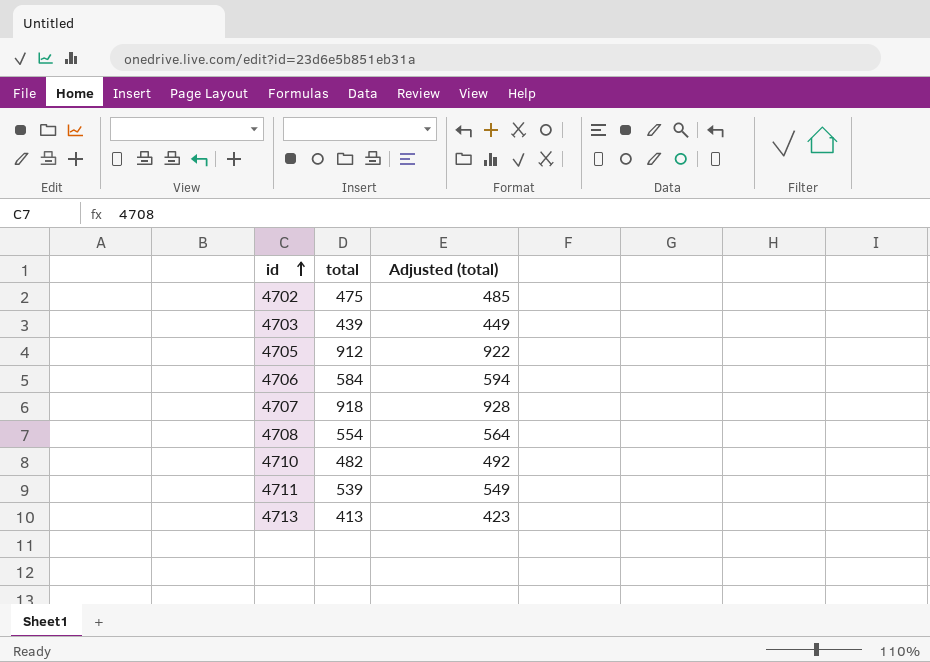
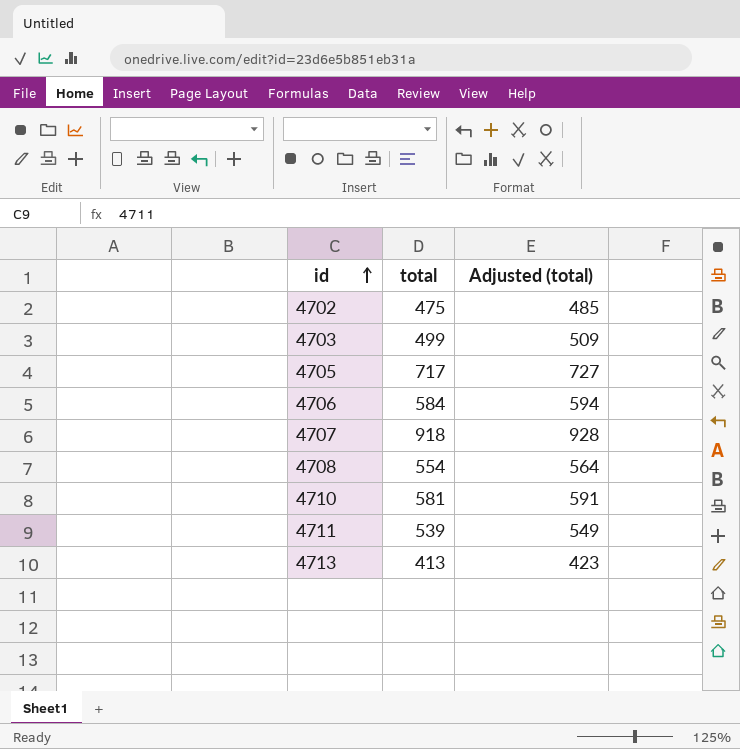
4703 | total: 439 -> 499
4703 | Adjusted (total): 449 -> 509
4705 | total: 912 -> 717
4705 | Adjusted (total): 922 -> 727
4710 | total: 482 -> 581
4710 | Adjusted (total): 492 -> 591

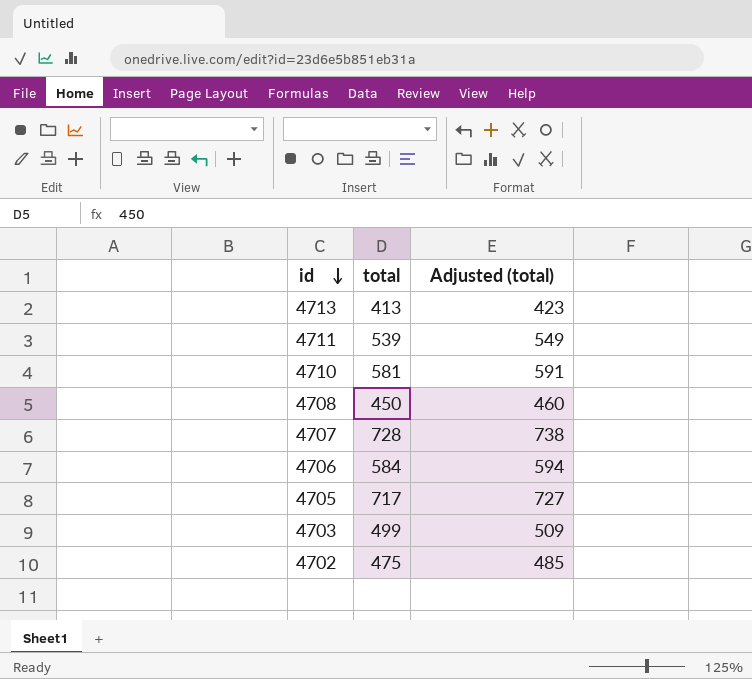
row order: id ascending -> id descending
4708 | total: 554 -> 450
4708 | Adjusted (total): 564 -> 460
4707 | total: 918 -> 728
4707 | Adjusted (total): 928 -> 738

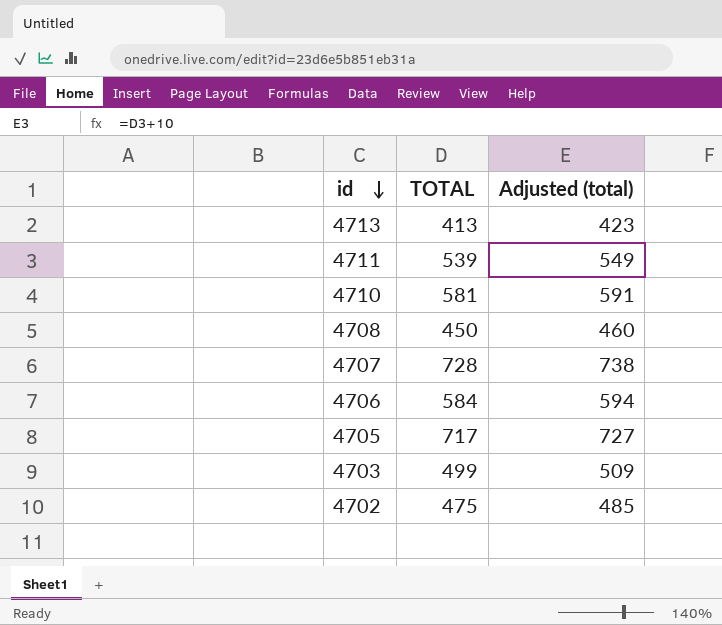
column name: total -> TOTAL

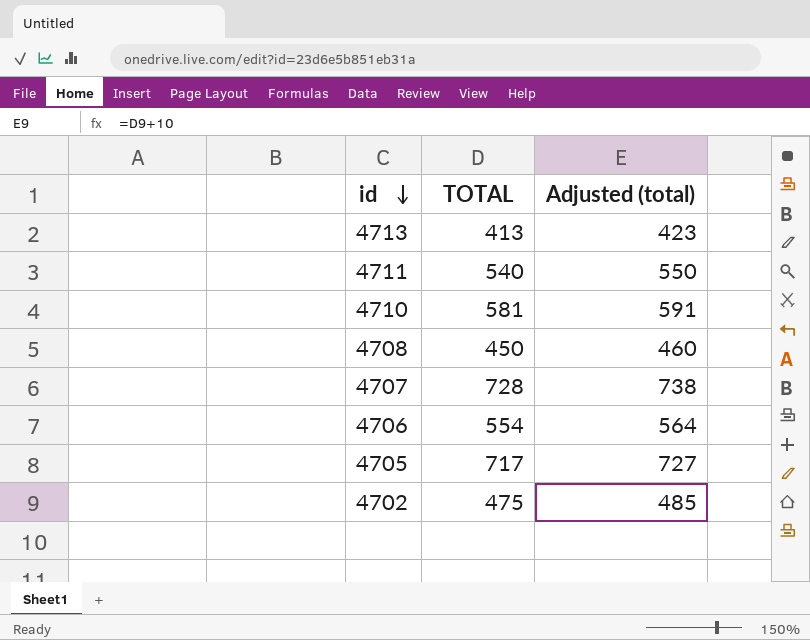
row 4703: 499 | 509 -> none
4711 | TOTAL: 539 -> 540
4711 | Adjusted (total): 549 -> 550
4706 | TOTAL: 584 -> 554
4706 | Adjusted (total): 594 -> 564

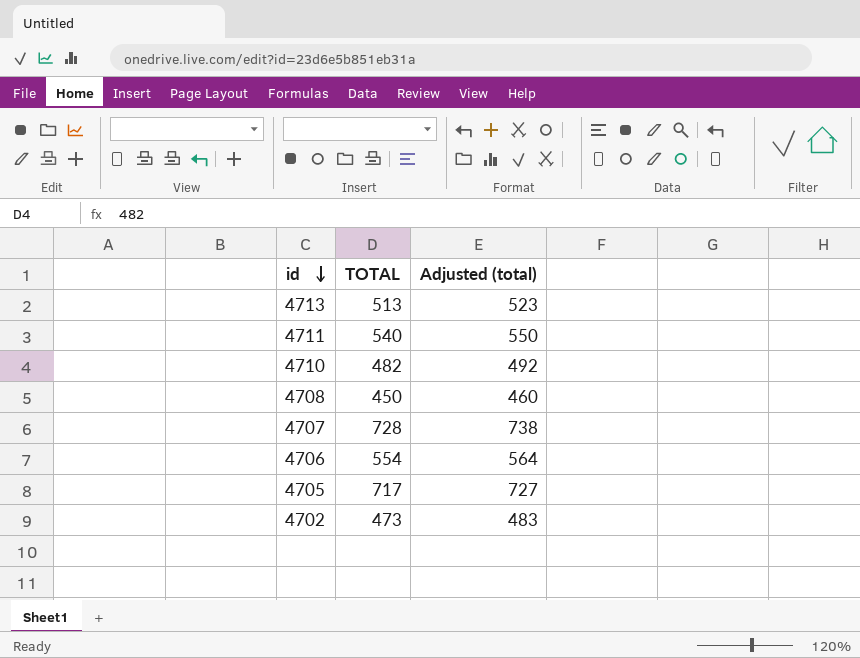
4713 | TOTAL: 413 -> 513
4713 | Adjusted (total): 423 -> 523
4710 | TOTAL: 581 -> 482
4710 | Adjusted (total): 591 -> 492
4702 | TOTAL: 475 -> 473
4702 | Adjusted (total): 485 -> 483

